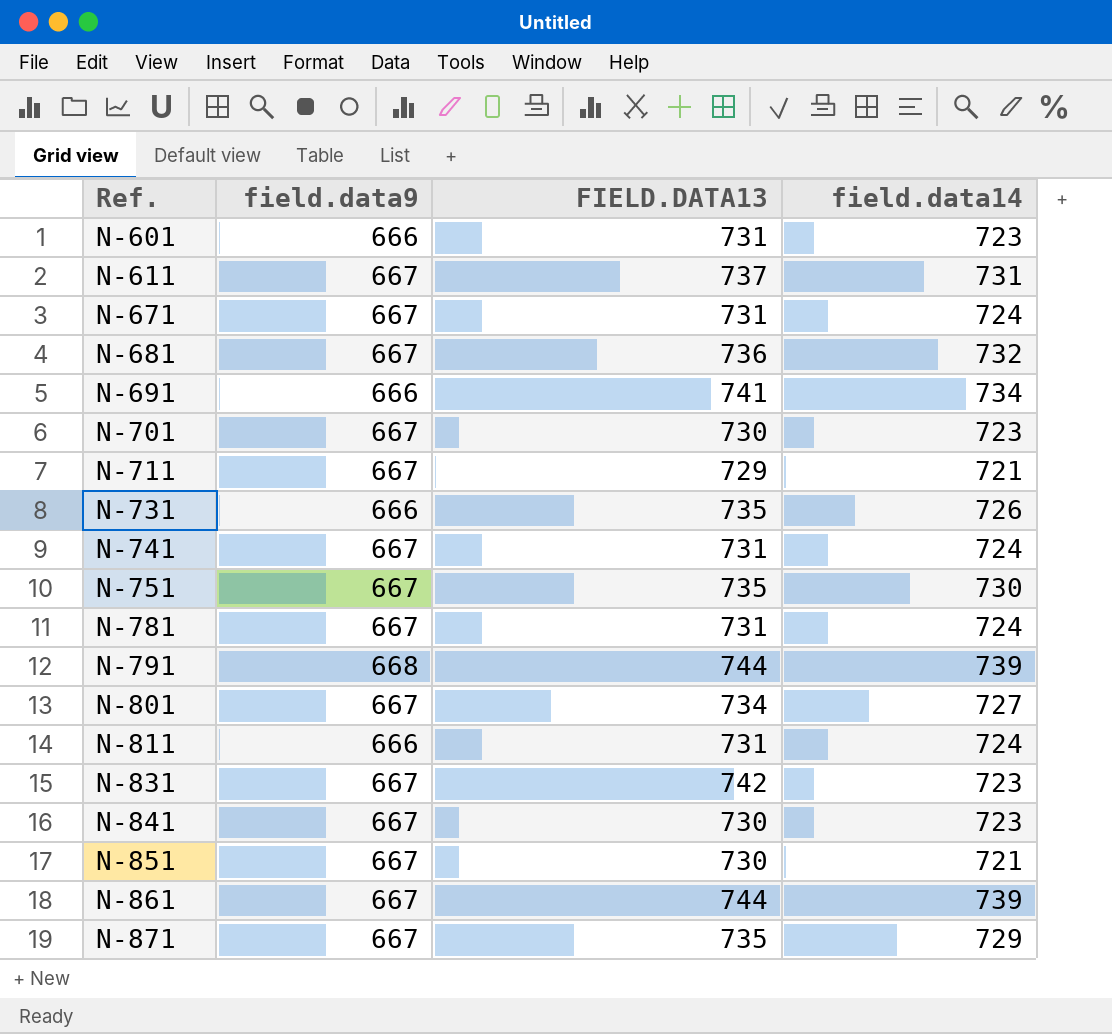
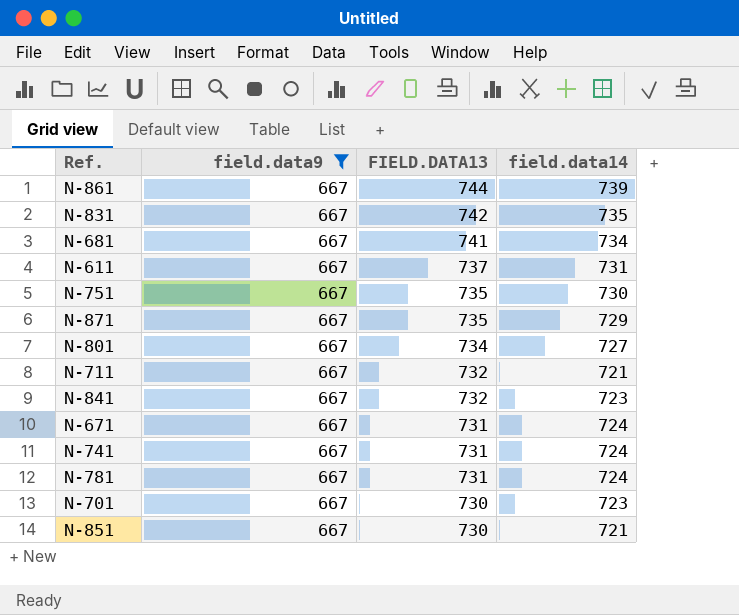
filter: none -> field.data9 = 667
row order: Ref. ascending -> FIELD.DATA13 descending
N-831 | field.data14: 723 -> 735
N-681 | FIELD.DATA13: 736 -> 741
N-681 | field.data14: 732 -> 734
N-711 | FIELD.DATA13: 729 -> 732
N-841 | FIELD.DATA13: 730 -> 732

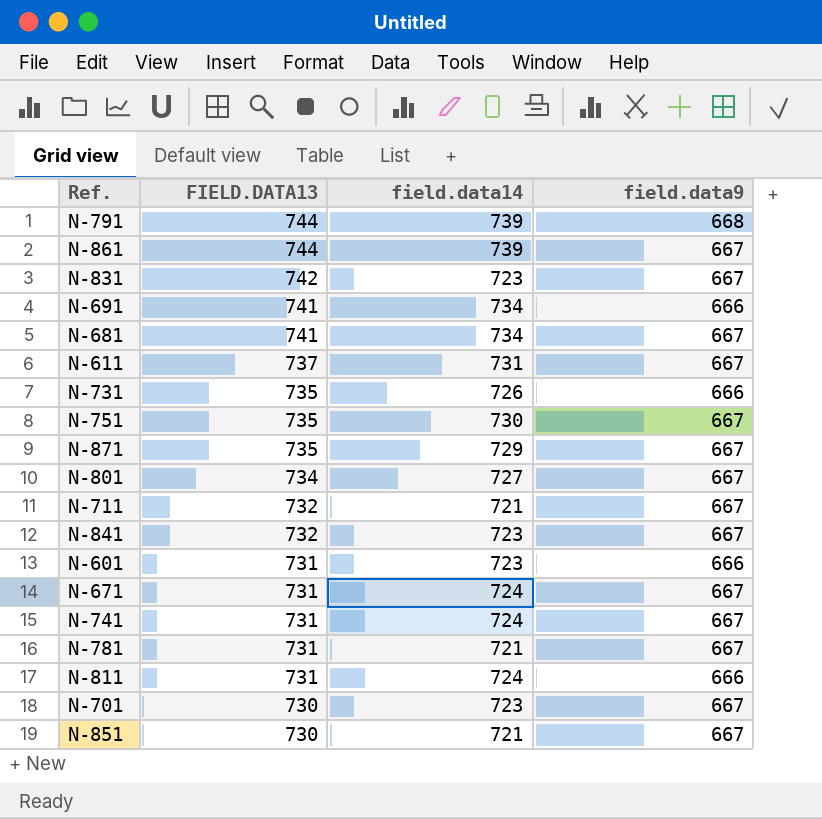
filter: field.data9 = 667 -> none
column field.data9 | position: 2 -> 4
N-831 | field.data14: 735 -> 723
N-781 | field.data14: 724 -> 721

